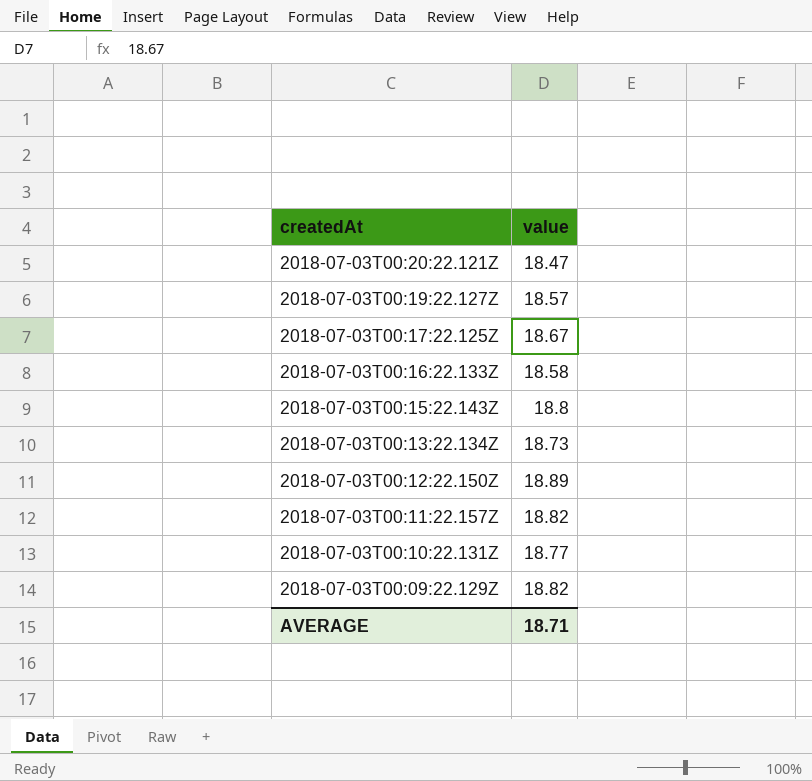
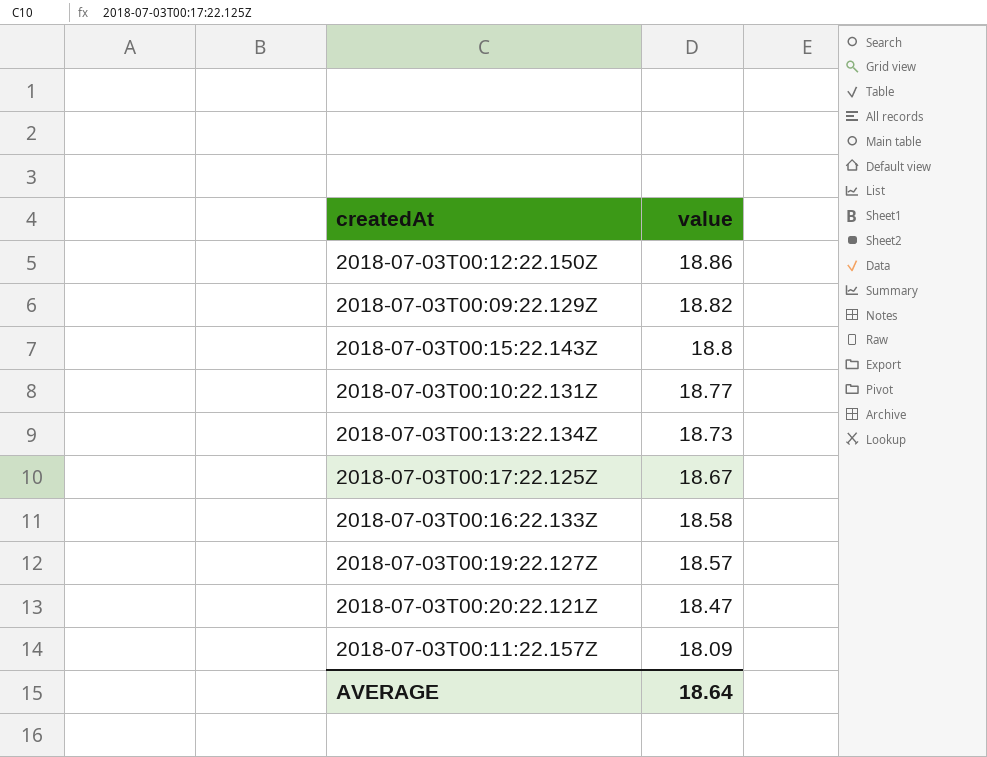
row order: createdAt descending -> value descending
2018-07-03T00:12:22.150Z | value: 18.89 -> 18.86
2018-07-03T00:11:22.157Z | value: 18.82 -> 18.09
AVERAGE | value: 18.71 -> 18.64

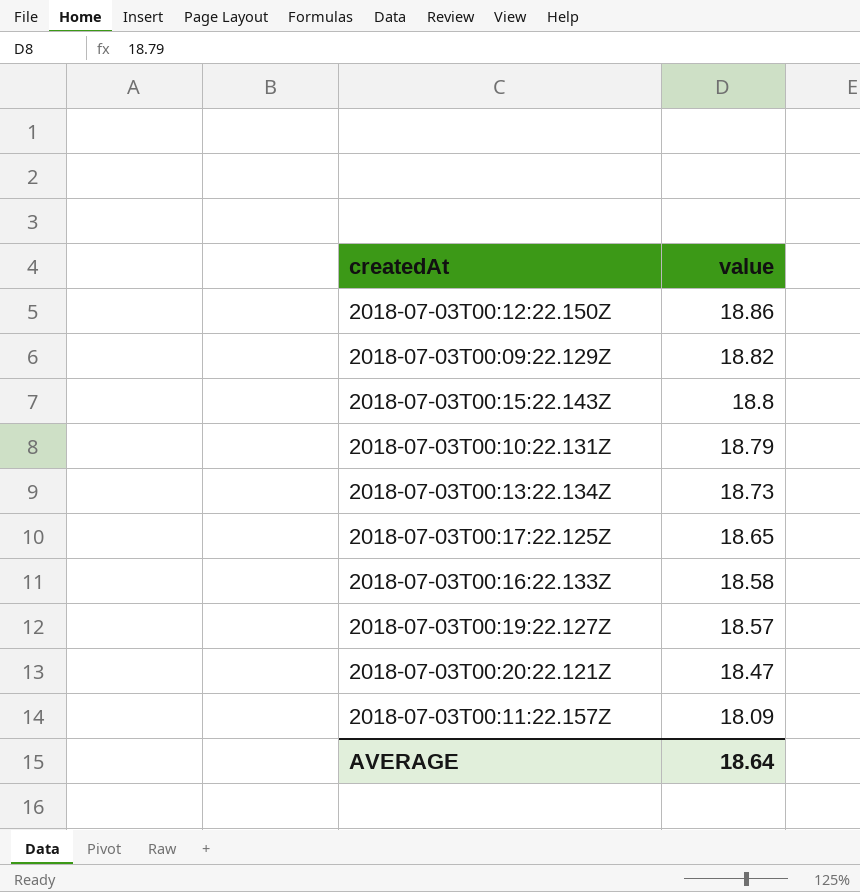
2018-07-03T00:10:22.131Z | value: 18.77 -> 18.79
2018-07-03T00:17:22.125Z | value: 18.67 -> 18.65

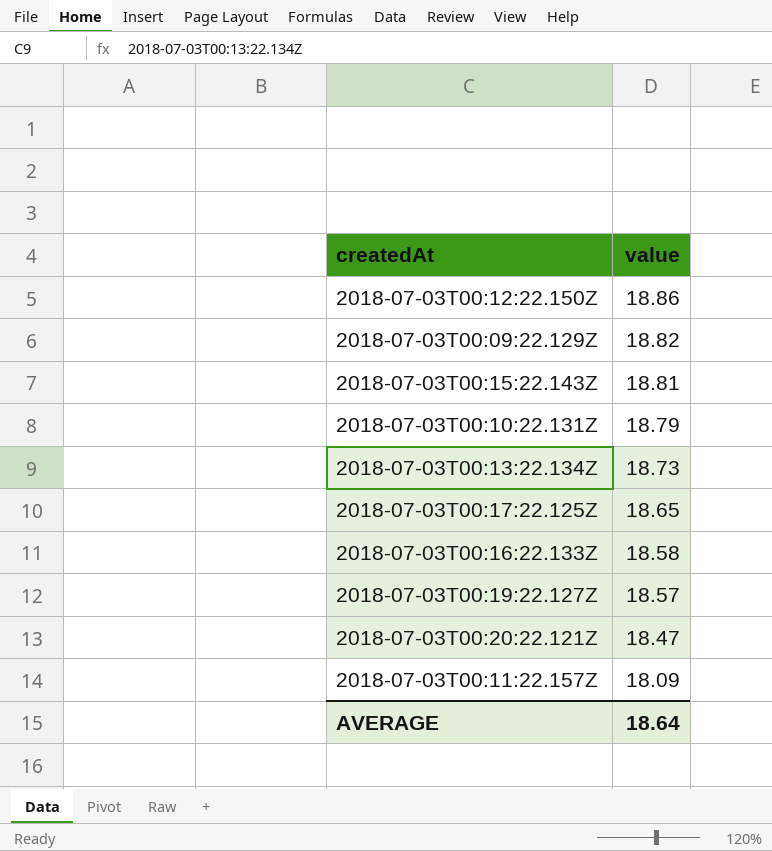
2018-07-03T00:15:22.143Z | value: 18.8 -> 18.81

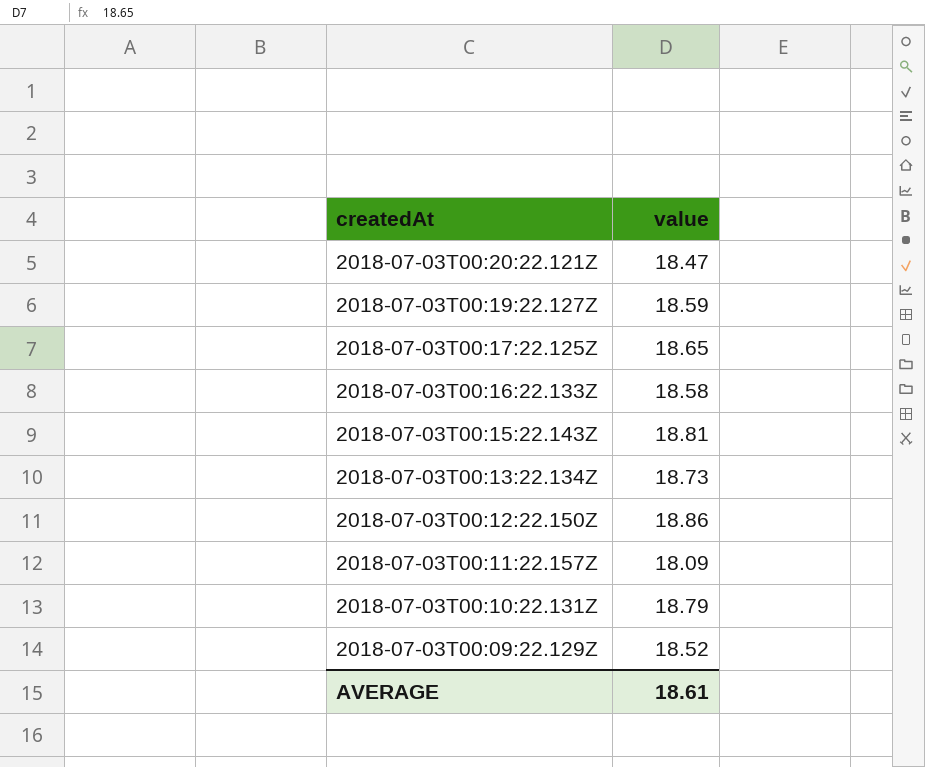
row order: value descending -> createdAt descending
2018-07-03T00:19:22.127Z | value: 18.57 -> 18.59
2018-07-03T00:09:22.129Z | value: 18.82 -> 18.52
AVERAGE | value: 18.64 -> 18.61

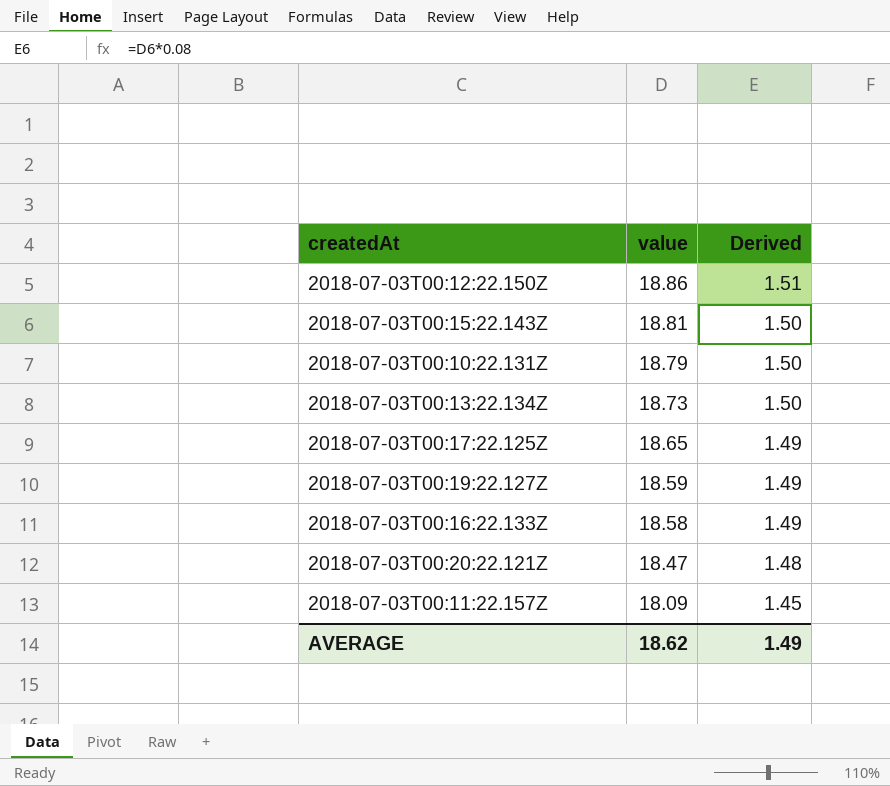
row order: createdAt descending -> value descending
column Derived | formula: none -> [value] * 0.08
row 2018-07-03T00:09:22.129Z: 18.52 -> none
AVERAGE | value: 18.61 -> 18.62

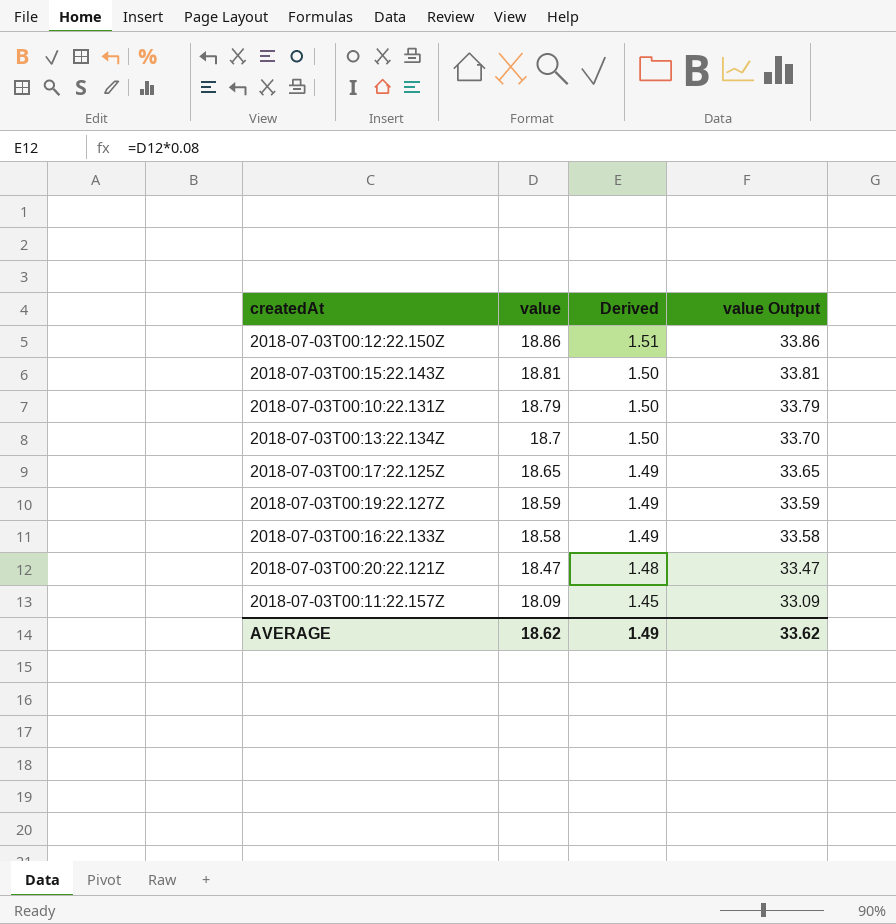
column value Output | formula: none -> [value] + 15
2018-07-03T00:13:22.134Z | value: 18.73 -> 18.7

